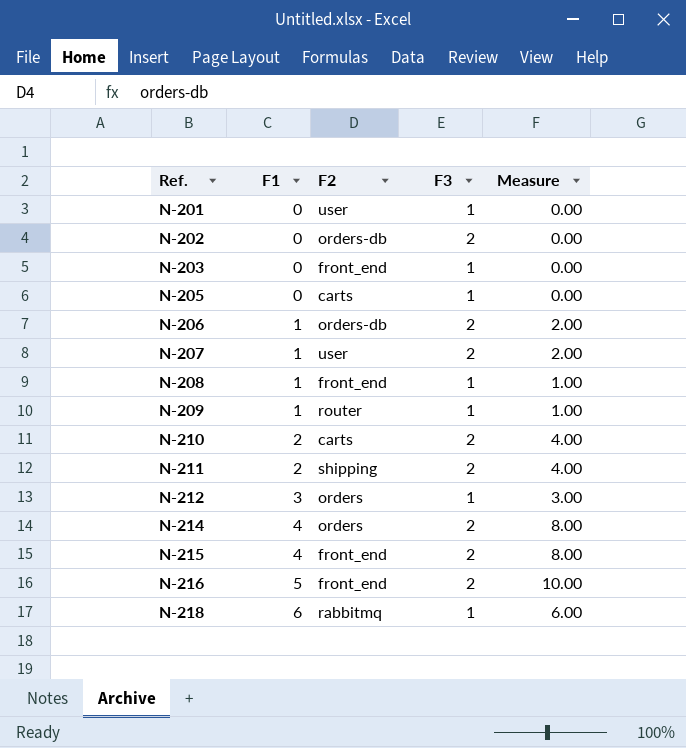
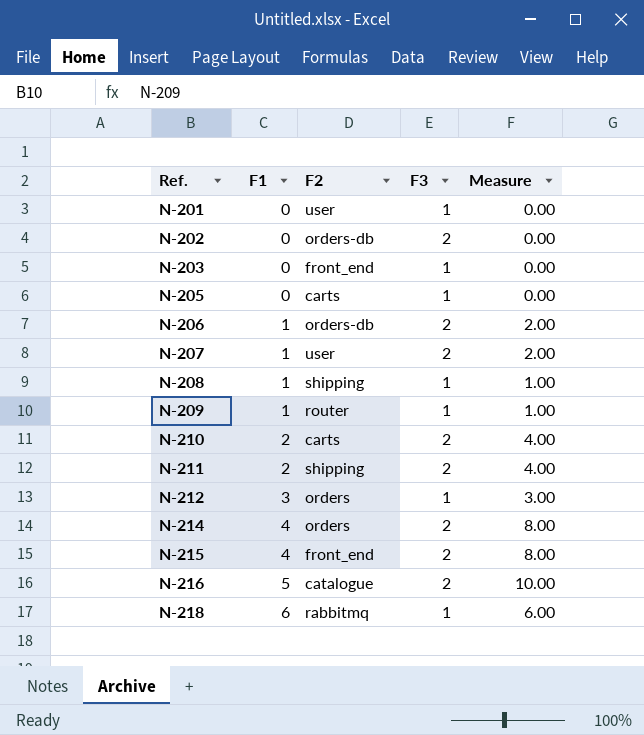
N-208 | F2: front_end -> shipping
N-216 | F2: front_end -> catalogue

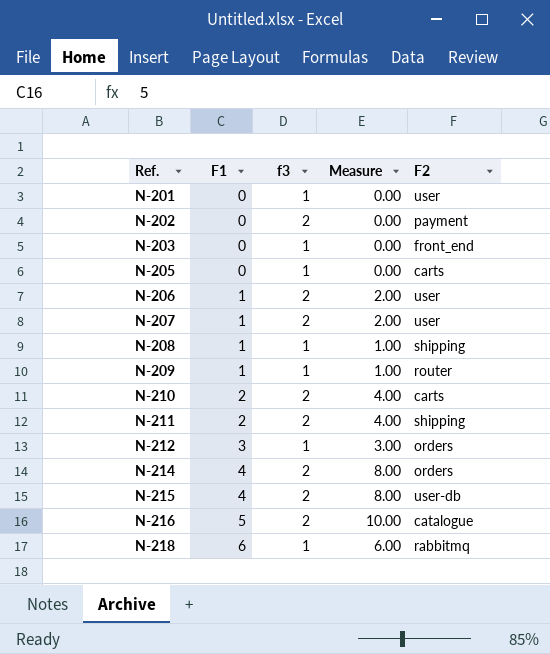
column name: F3 -> f3
column F2 | position: 3 -> 5
N-202 | F2: orders-db -> payment
N-206 | F2: orders-db -> user
N-215 | F2: front_end -> user-db

